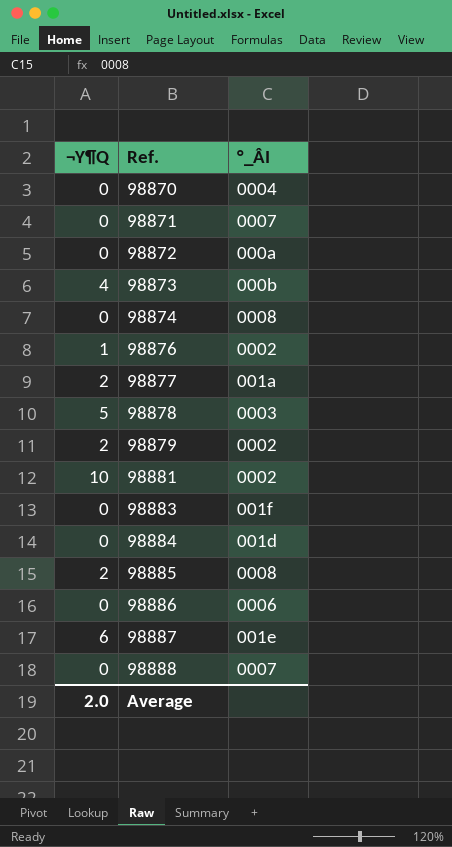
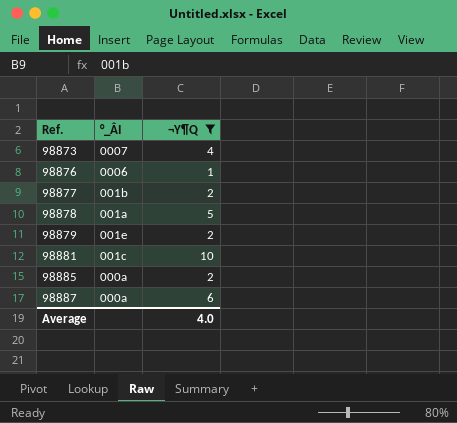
filter: none -> ¬Y¶Q != 0
column ¬Y¶Q | position: 1 -> 3
98873 | °_ÂI: 000b -> 0007
98876 | °_ÂI: 0002 -> 0006
98877 | °_ÂI: 001a -> 001b
98878 | °_ÂI: 0003 -> 001a
98879 | °_ÂI: 0002 -> 001e
98881 | °_ÂI: 0002 -> 001c
98885 | °_ÂI: 0008 -> 000a
98887 | °_ÂI: 001e -> 000a
Average | ¬Y¶Q: 2.0 -> 4.0

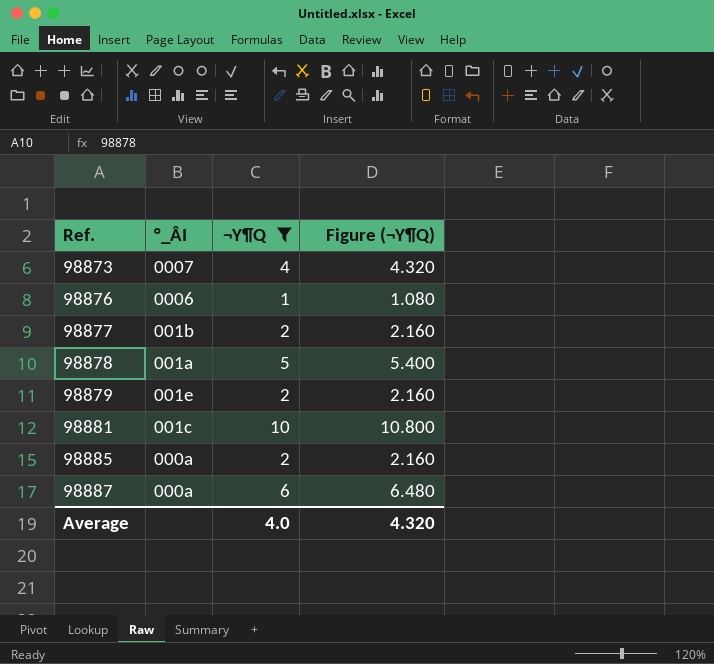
column Figure (¬Y¶Q) | formula: none -> [¬Y¶Q] * 1.08

